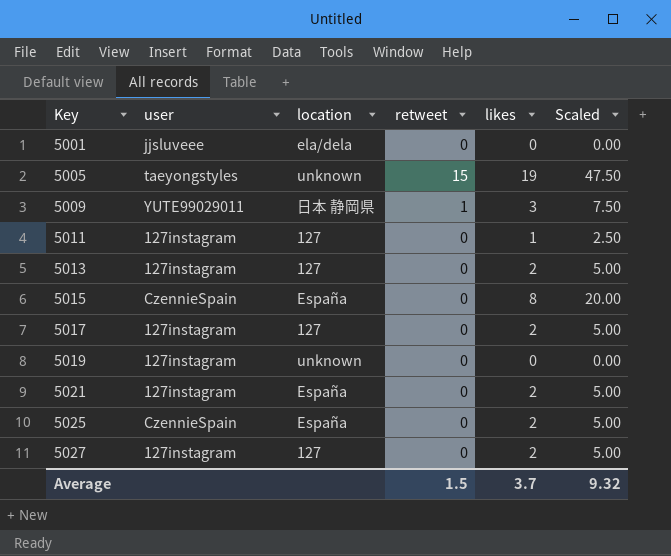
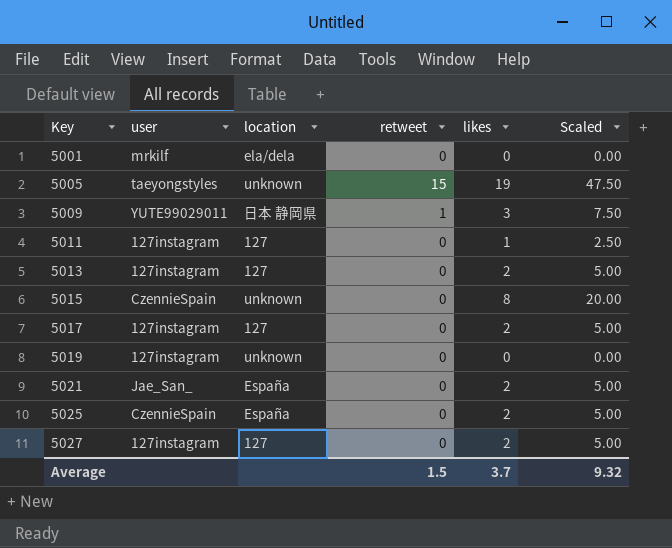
5001 | user: jjsluveee -> mrkilf
5015 | location: España -> unknown
5021 | user: 127instagram -> Jae_San_

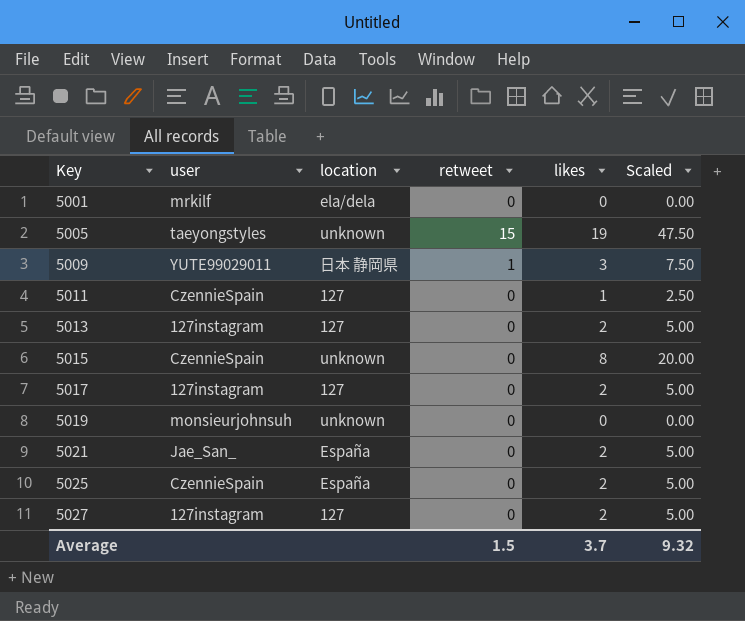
5011 | user: 127instagram -> CzennieSpain
5019 | user: 127instagram -> monsieurjohnsuh

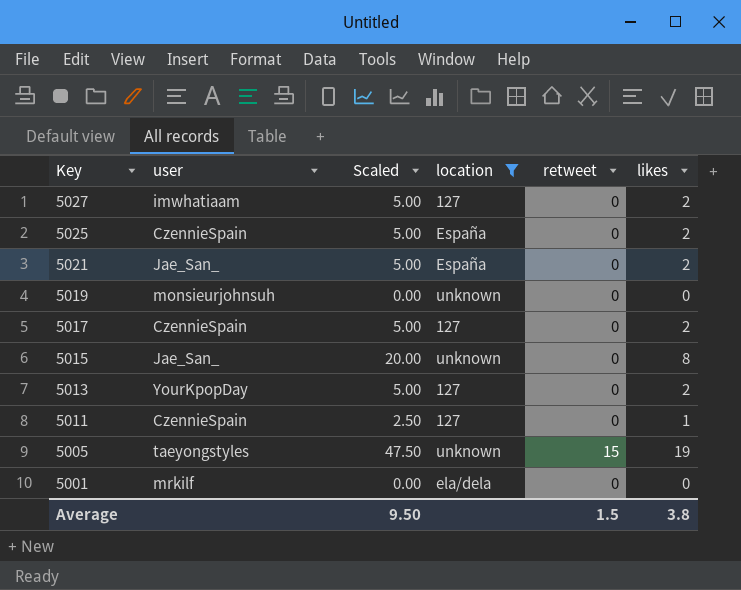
filter: none -> location != 日本 静岡県
row order: Key ascending -> Key descending
column Scaled | position: 6 -> 3
5027 | user: 127instagram -> imwhatiaam
5017 | user: 127instagram -> CzennieSpain
5015 | user: CzennieSpain -> Jae_San_
5013 | user: 127instagram -> YourKpopDay
Average | Scaled: 9.32 -> 9.50
Average | likes: 3.7 -> 3.8

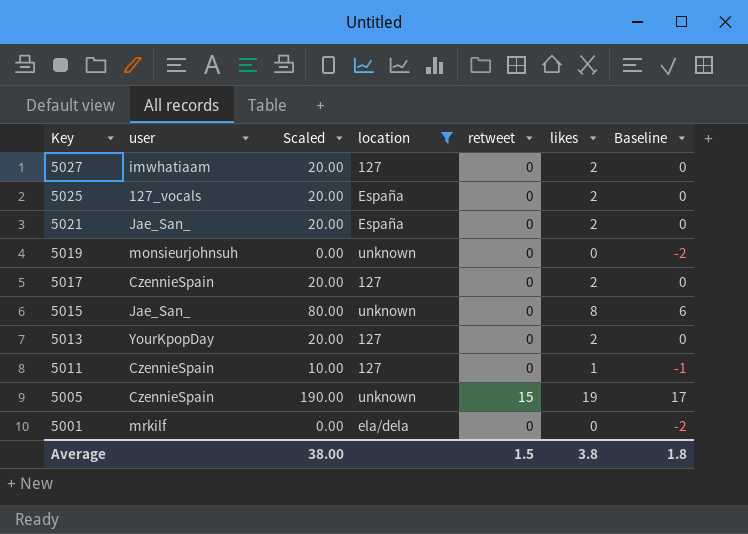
column Scaled | formula: [likes] * 2.5 -> [likes] * 10
column Baseline | formula: none -> [likes] - 2
5025 | user: CzennieSpain -> 127_vocals
5005 | user: taeyongstyles -> CzennieSpain
Average | Scaled: 9.50 -> 38.00

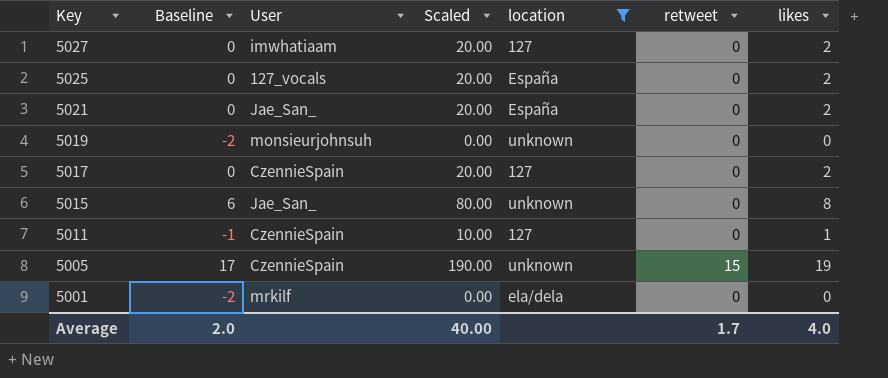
column Baseline | position: 7 -> 2
column name: user -> User
row 5013: YourKpopDay | 20.00 | 127 | 0 | 2 | 0 -> none
Average | Baseline: 1.8 -> 2.0
Average | Scaled: 38.00 -> 40.00
Average | retweet: 1.5 -> 1.7
Average | likes: 3.8 -> 4.0

